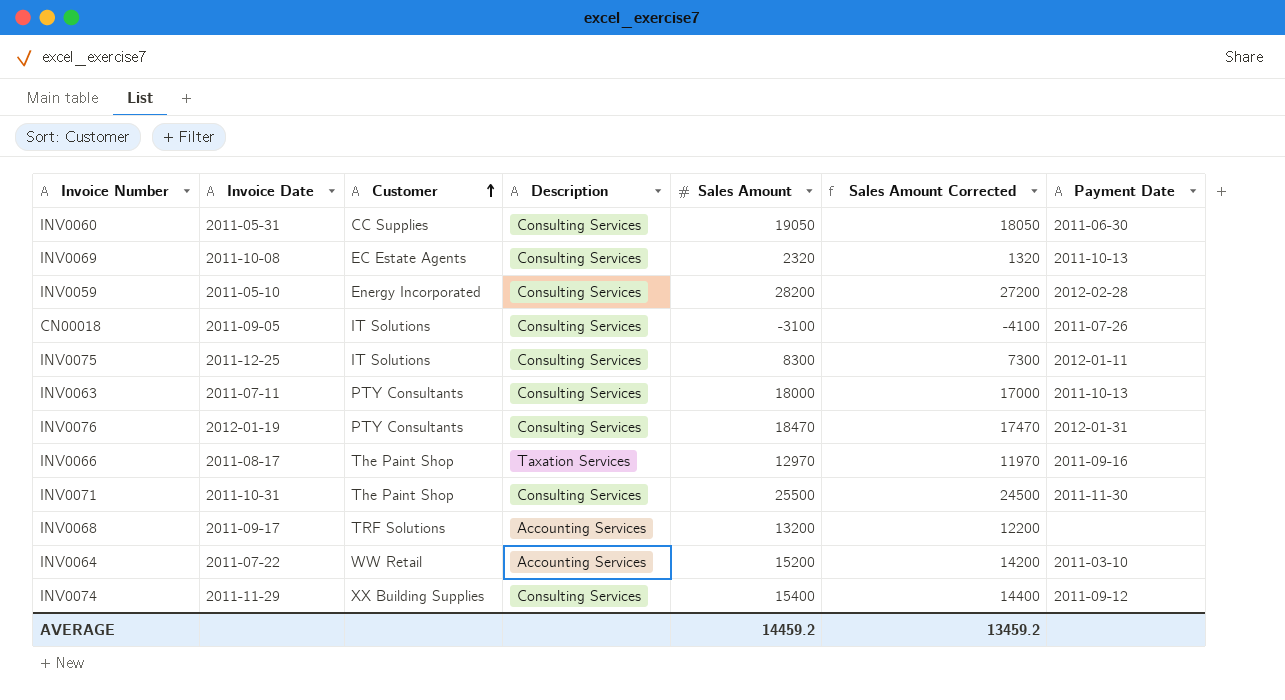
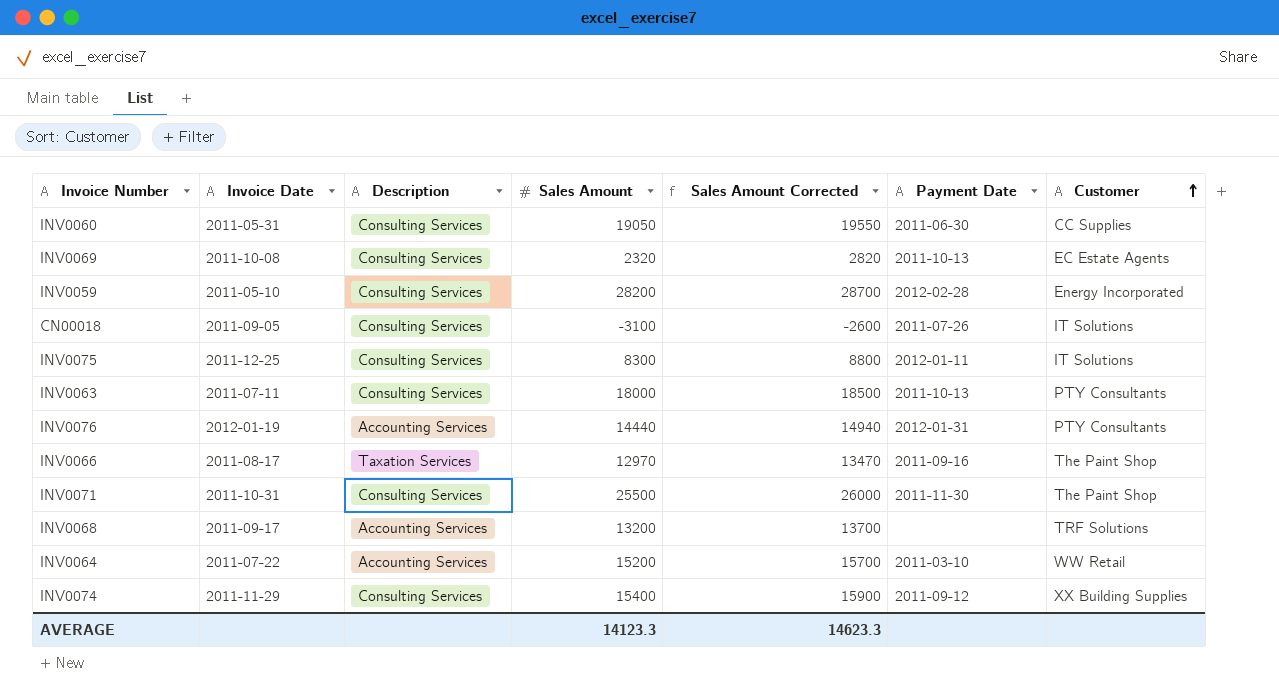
column Sales Amount Corrected | formula: [Sales Amount] - 1000 -> [Sales Amount] + 500
column Customer | position: 3 -> 7
INV0076 | Description: Consulting Services -> Accounting Services
INV0076 | Sales Amount: 18470 -> 14440
AVERAGE | Sales Amount: 14459.2 -> 14123.3
AVERAGE | Sales Amount Corrected: 13459.2 -> 14623.3

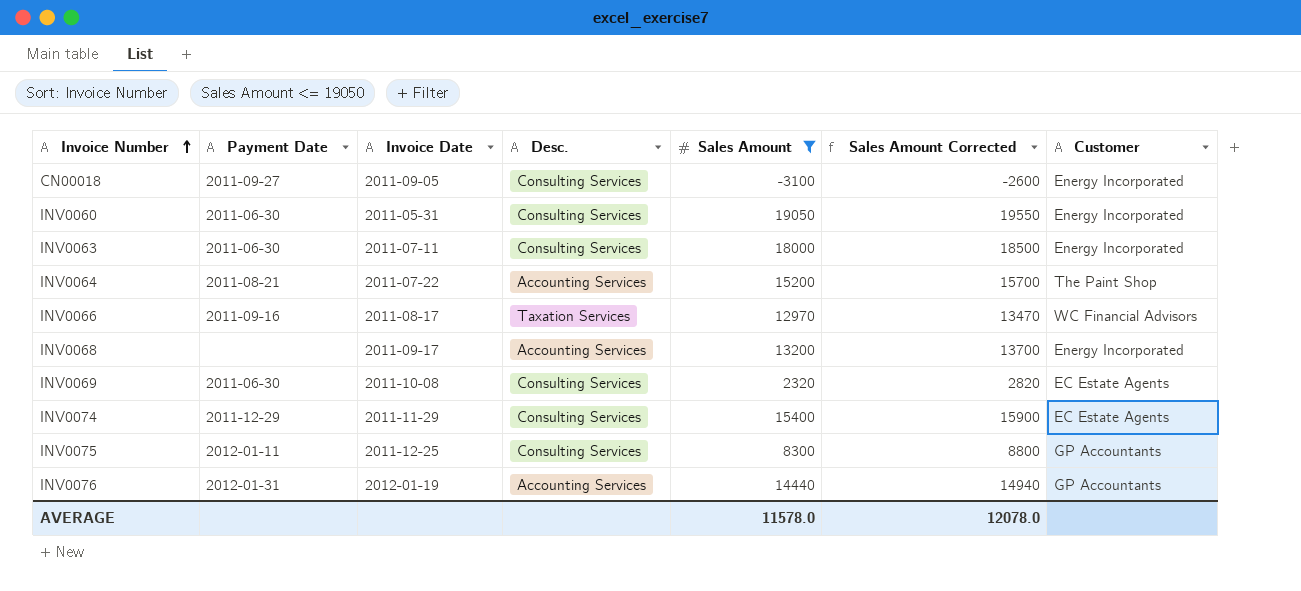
filter: none -> Sales Amount <= 19050
row order: Customer ascending -> Invoice Number ascending
column Payment Date | position: 6 -> 2
column name: Description -> Desc.
CN00018 | Payment Date: 2011-07-26 -> 2011-09-27
CN00018 | Customer: IT Solutions -> Energy Incorporated
INV0060 | Customer: CC Supplies -> Energy Incorporated
INV0063 | Payment Date: 2011-10-13 -> 2011-06-30
INV0063 | Customer: PTY Consultants -> Energy Incorporated
INV0064 | Payment Date: 2011-03-10 -> 2011-08-21
INV0064 | Customer: WW Retail -> The Paint Shop
INV0066 | Customer: The Paint Shop -> WC Financial Advisors
INV0068 | Customer: TRF Solutions -> Energy Incorporated
INV0069 | Payment Date: 2011-10-13 -> 2011-06-30
INV0074 | Payment Date: 2011-09-12 -> 2011-12-29
INV0074 | Customer: XX Building Supplies -> EC Estate Agents
INV0075 | Customer: IT Solutions -> GP Accountants
INV0076 | Customer: PTY Consultants -> GP Accountants
AVERAGE | Sales Amount: 14123.3 -> 11578.0
AVERAGE | Sales Amount Corrected: 14623.3 -> 12078.0

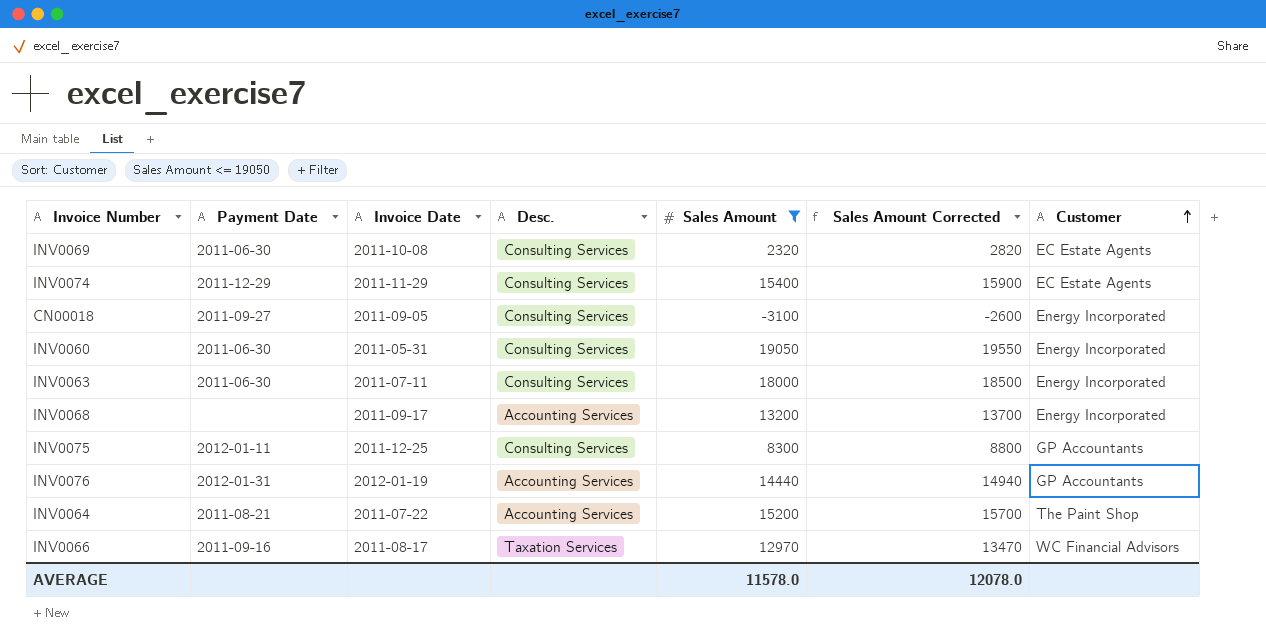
row order: Invoice Number ascending -> Customer ascending

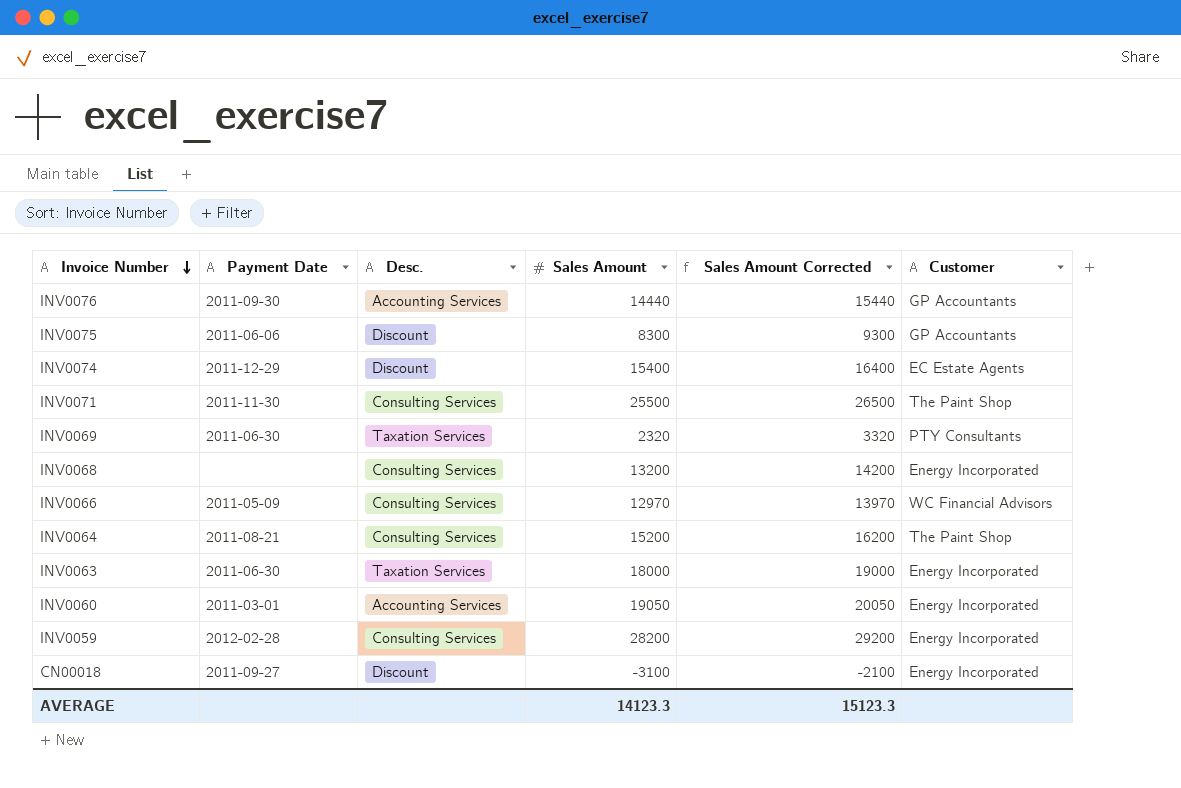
filter: Sales Amount <= 19050 -> none
row order: Customer ascending -> Invoice Number descending
column Invoice Date | position: 3 -> none
column Sales Amount Corrected | formula: [Sales Amount] + 500 -> [Sales Amount] + 1000
INV0076 | Payment Date: 2012-01-31 -> 2011-09-30
INV0075 | Payment Date: 2012-01-11 -> 2011-06-06
INV0075 | Desc.: Consulting Services -> Discount
INV0074 | Desc.: Consulting Services -> Discount
INV0069 | Desc.: Consulting Services -> Taxation Services
INV0069 | Customer: EC Estate Agents -> PTY Consultants
INV0068 | Desc.: Accounting Services -> Consulting Services
INV0066 | Payment Date: 2011-09-16 -> 2011-05-09
INV0066 | Desc.: Taxation Services -> Consulting Services
INV0064 | Desc.: Accounting Services -> Consulting Services
INV0063 | Desc.: Consulting Services -> Taxation Services
INV0060 | Payment Date: 2011-06-30 -> 2011-03-01
INV0060 | Desc.: Consulting Services -> Accounting Services
CN00018 | Desc.: Consulting Services -> Discount
AVERAGE | Sales Amount: 11578.0 -> 14123.3
AVERAGE | Sales Amount Corrected: 12078.0 -> 15123.3

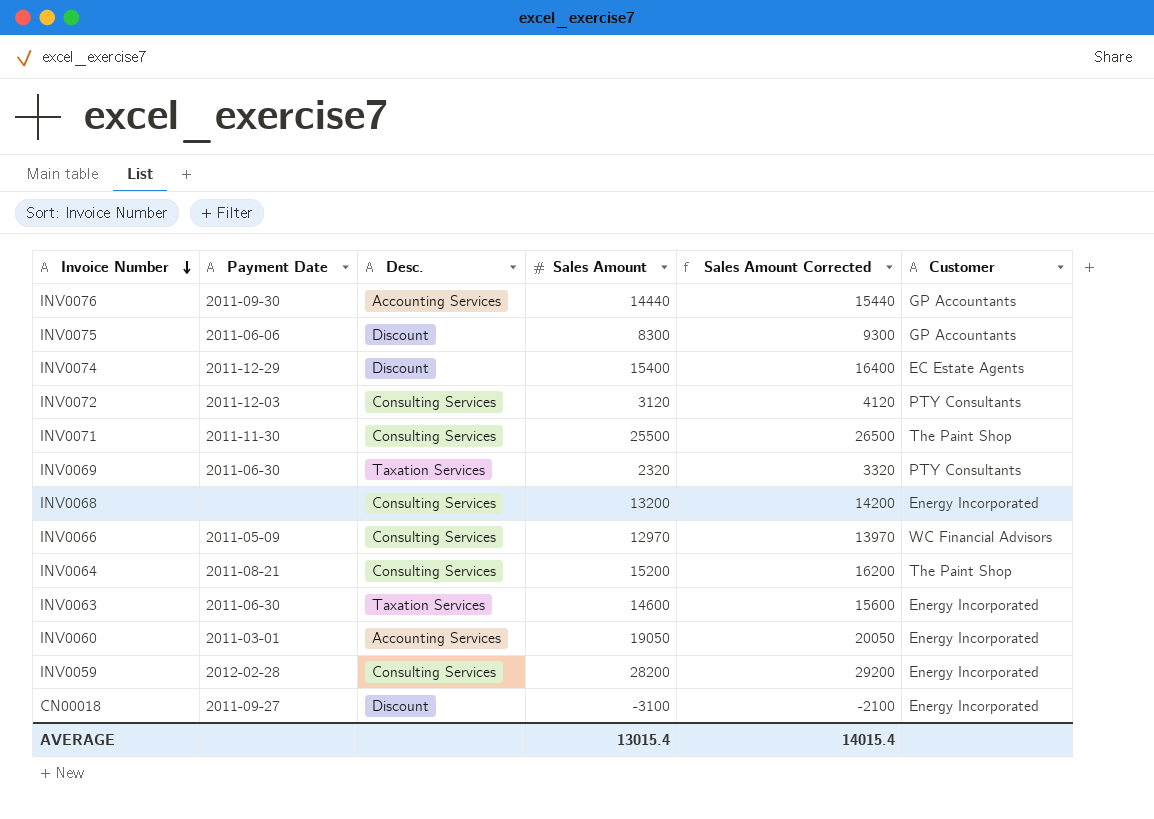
row INV0072: none -> 2011-12-03 | Consulting Services | 3120 | 4120 | PTY Consultants
INV0063 | Sales Amount: 18000 -> 14600
INV0063 | Sales Amount Corrected: 19000 -> 15600
AVERAGE | Sales Amount: 14123.3 -> 13015.4
AVERAGE | Sales Amount Corrected: 15123.3 -> 14015.4

